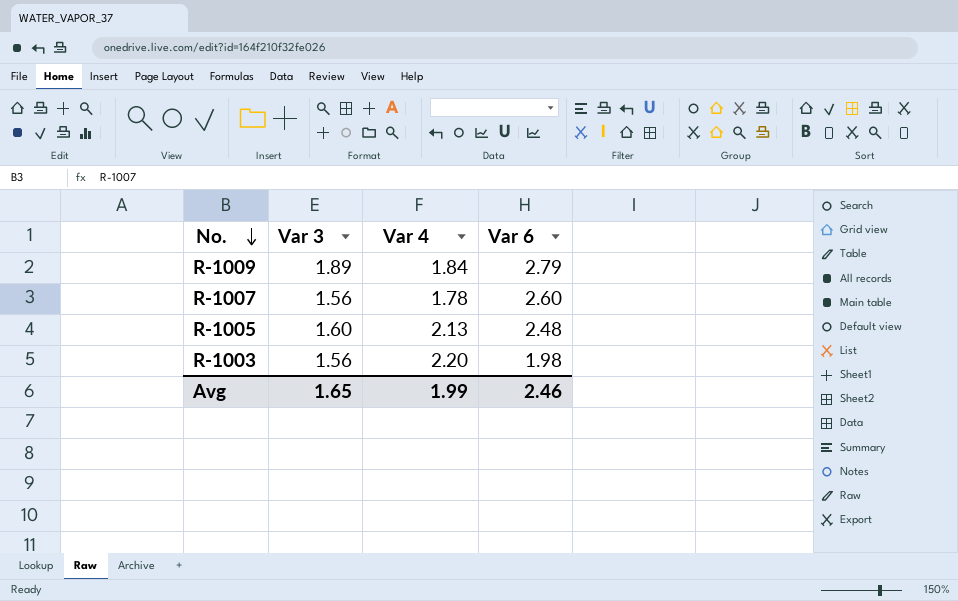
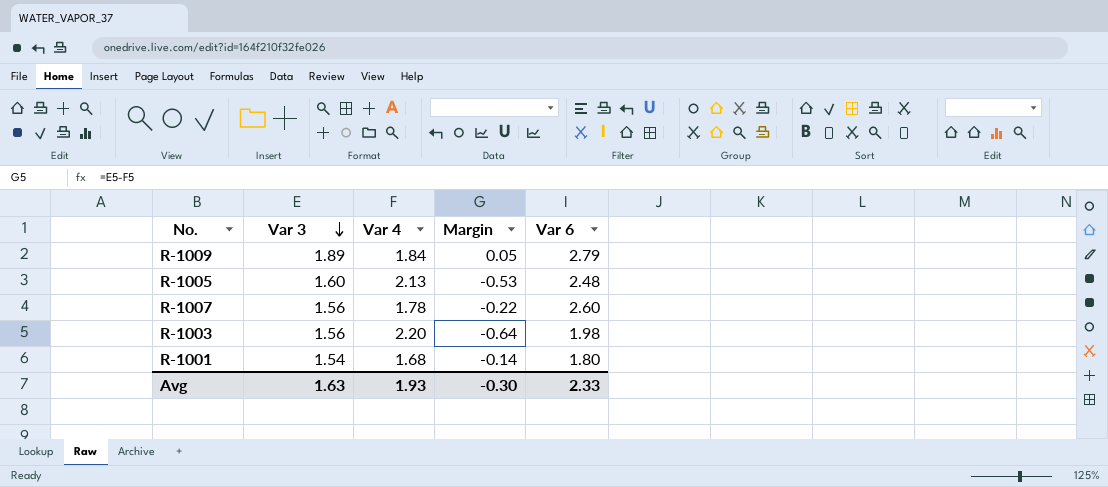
row order: No. descending -> Var 3 descending
column Margin | formula: none -> [Var 3] - [Var 4]
row R-1001: none -> 1.54 | 1.68 | -0.14 | 1.80
Avg | Var 3: 1.65 -> 1.63
Avg | Var 4: 1.99 -> 1.93
Avg | Var 6: 2.46 -> 2.33

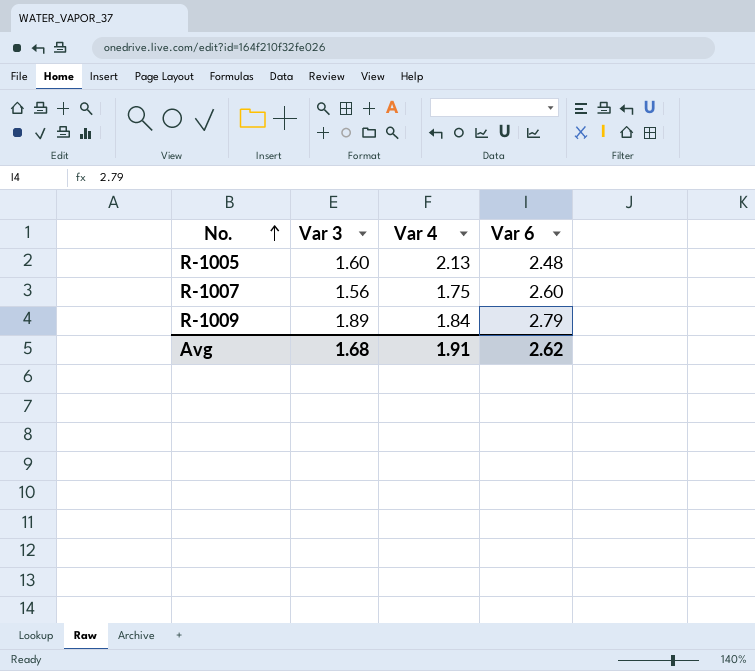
row order: Var 3 descending -> No. ascending
column Margin | formula: [Var 3] - [Var 4] -> none
row R-1003: 1.56 | 2.20 | -0.64 | 1.98 -> none
row R-1001: 1.54 | 1.68 | -0.14 | 1.80 -> none
R-1007 | Var 4: 1.78 -> 1.75
Avg | Var 3: 1.63 -> 1.68
Avg | Var 4: 1.93 -> 1.91
Avg | Var 6: 2.33 -> 2.62

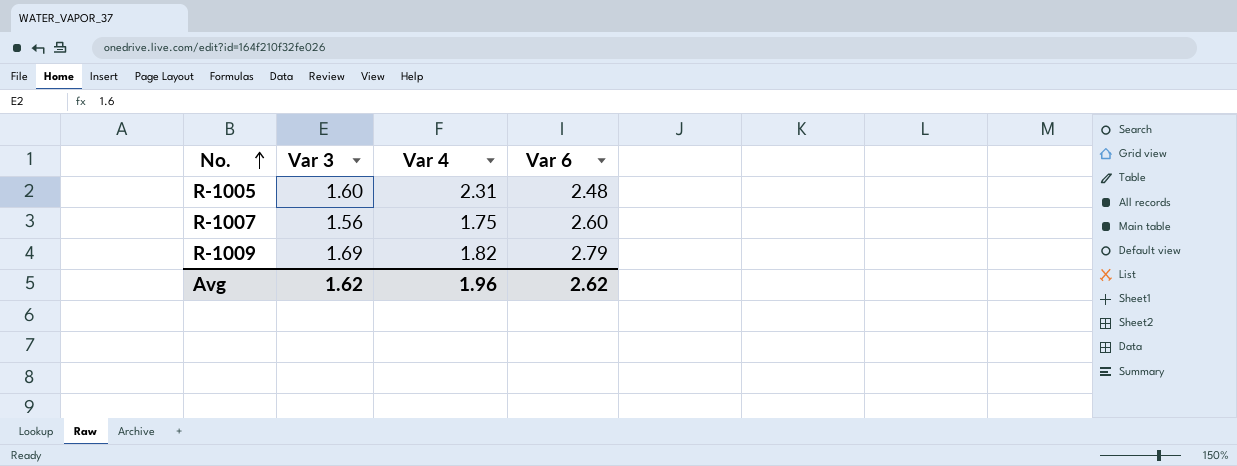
R-1005 | Var 4: 2.13 -> 2.31
R-1009 | Var 3: 1.89 -> 1.69
R-1009 | Var 4: 1.84 -> 1.82
Avg | Var 3: 1.68 -> 1.62
Avg | Var 4: 1.91 -> 1.96

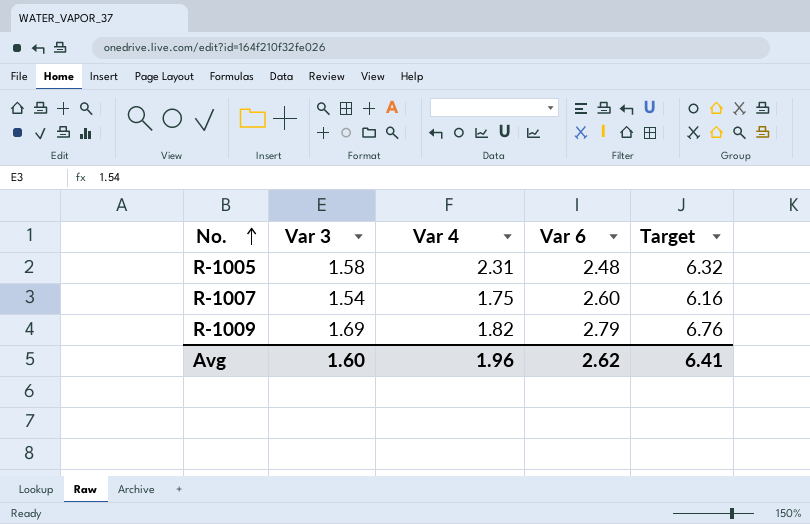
column Target | formula: none -> [Var 3] * 4
R-1005 | Var 3: 1.60 -> 1.58
R-1007 | Var 3: 1.56 -> 1.54
Avg | Var 3: 1.62 -> 1.60

